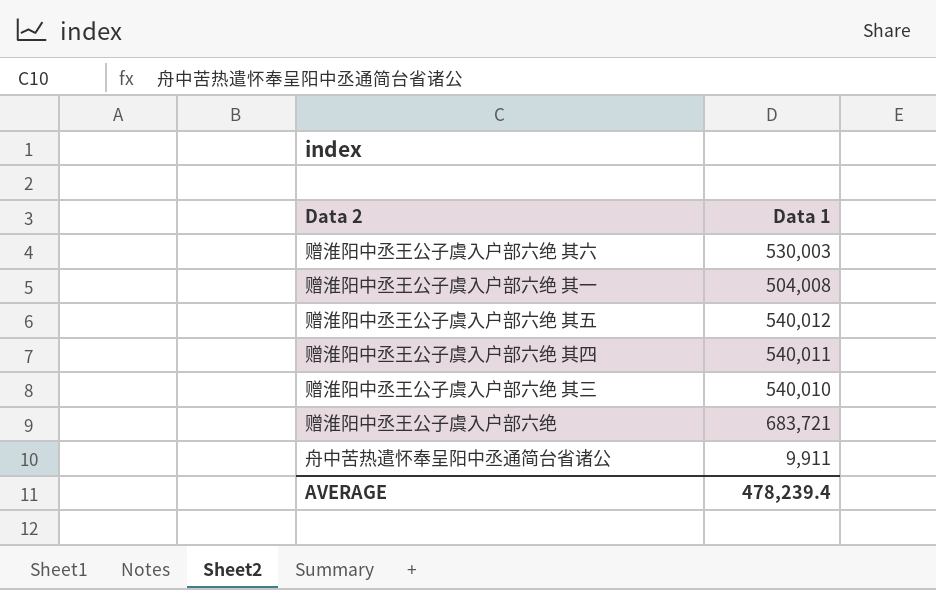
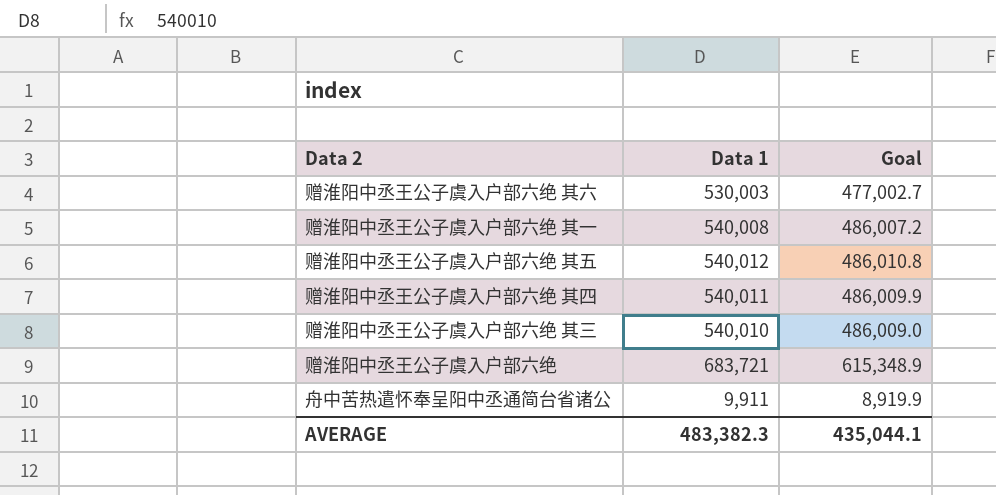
column Goal | formula: none -> [Data 1] * 0.9
赠淮阳中丞王公子虞入户部六绝 其一 | Data 1: 504,008 -> 540,008
AVERAGE | Data 1: 478,239.4 -> 483,382.3

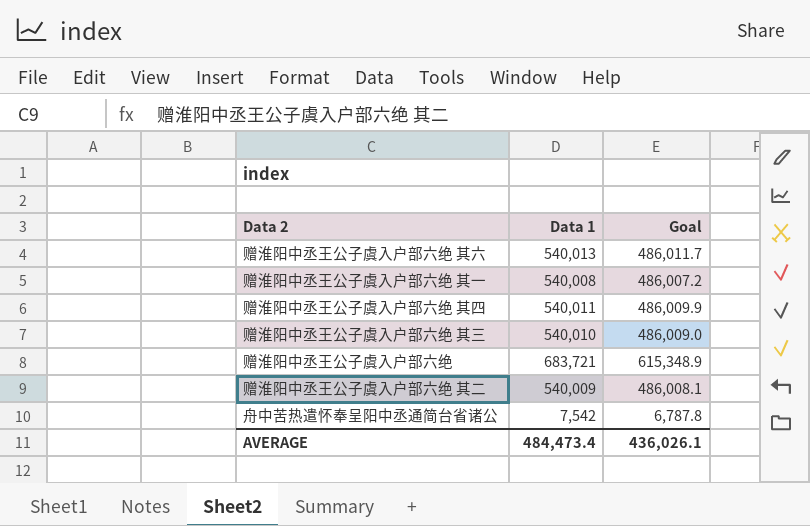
row 赠淮阳中丞王公子虞入户部六绝 其五: 540,012 | 486,010.8 -> none
赠淮阳中丞王公子虞入户部六绝 其六 | Data 1: 530,003 -> 540,013
赠淮阳中丞王公子虞入户部六绝 其六 | Goal: 477,002.7 -> 486,011.7
row 赠淮阳中丞王公子虞入户部六绝 其二: none -> 540,009 | 486,008.1
舟中苦热遣怀奉呈阳中丞通简台省诸公 | Data 1: 9,911 -> 7,542
舟中苦热遣怀奉呈阳中丞通简台省诸公 | Goal: 8,919.9 -> 6,787.8
AVERAGE | Data 1: 483,382.3 -> 484,473.4
AVERAGE | Goal: 435,044.1 -> 436,026.1

